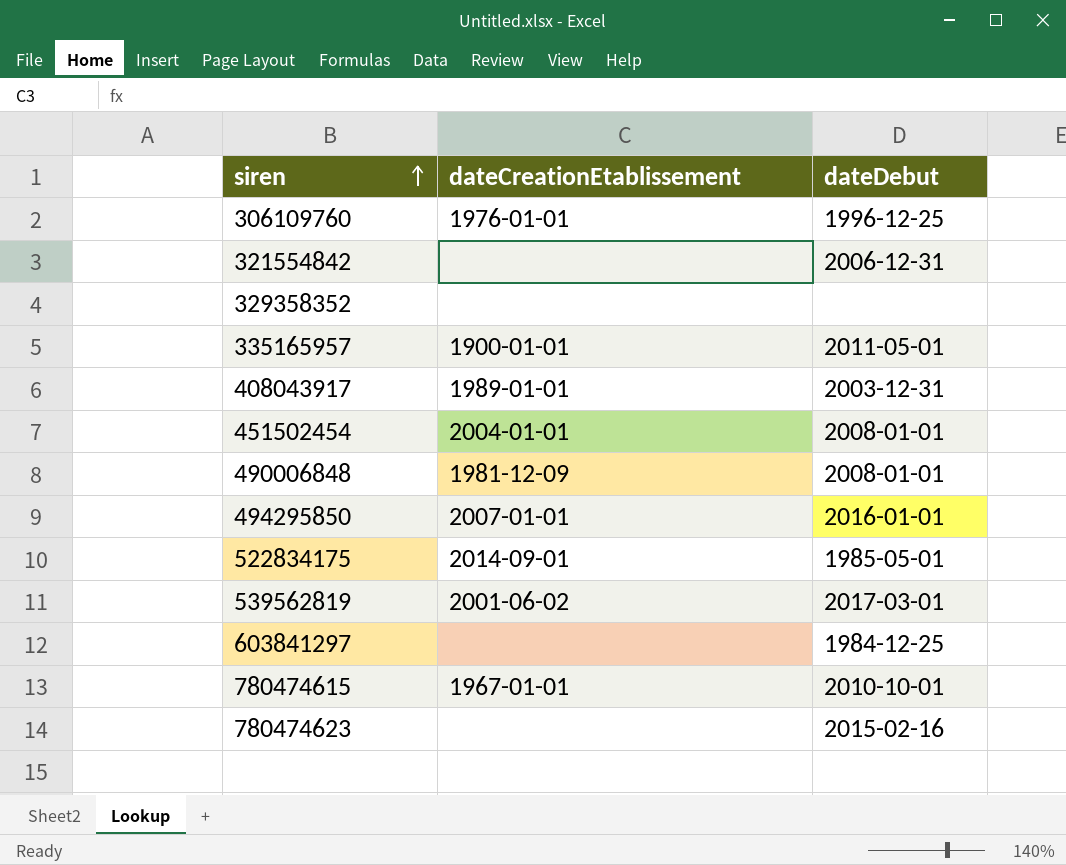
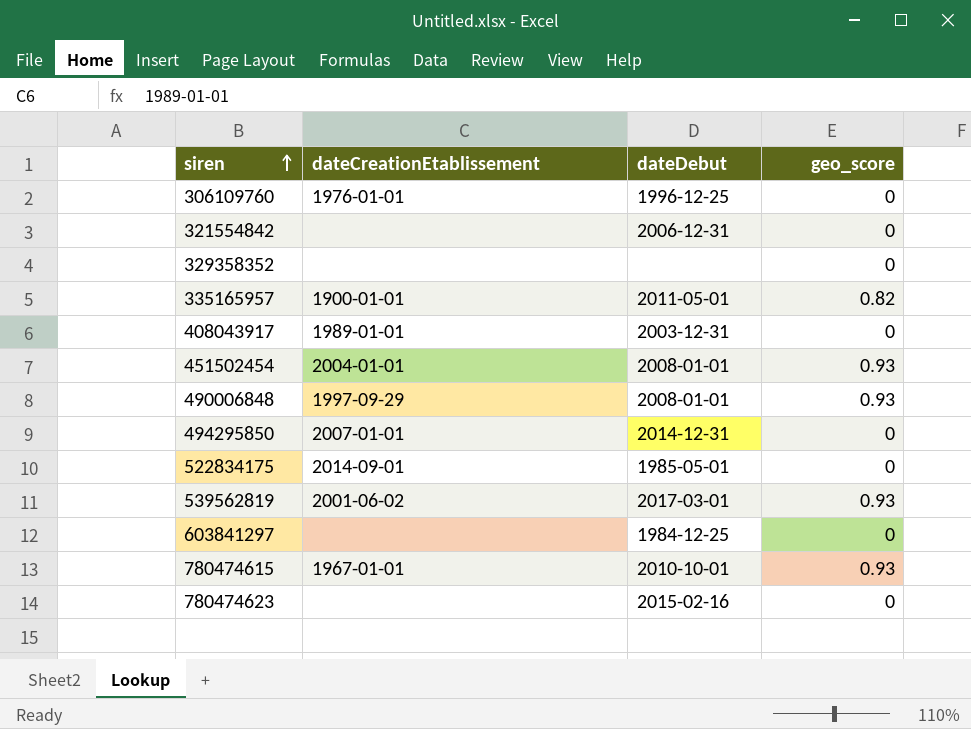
column geo_score | position: none -> 4
490006848 | dateCreationEtablissement: 1981-12-09 -> 1997-09-29
494295850 | dateDebut: 2016-01-01 -> 2014-12-31

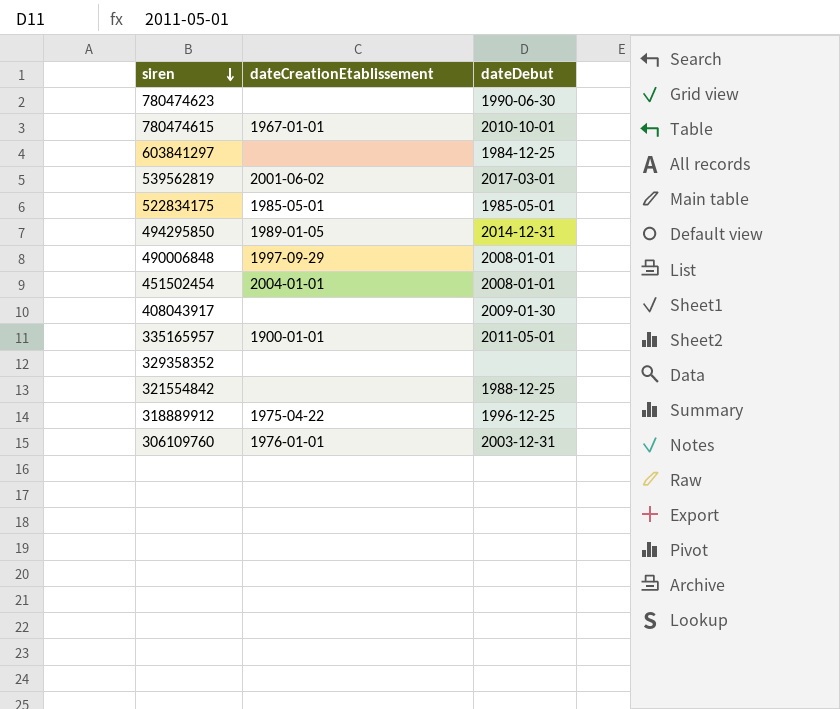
row order: siren ascending -> siren descending
column geo_score | position: 4 -> none
780474623 | dateDebut: 2015-02-16 -> 1990-06-30
522834175 | dateCreationEtablissement: 2014-09-01 -> 1985-05-01
494295850 | dateCreationEtablissement: 2007-01-01 -> 1989-01-05
408043917 | dateCreationEtablissement: 1989-01-01 -> none
408043917 | dateDebut: 2003-12-31 -> 2009-01-30
321554842 | dateDebut: 2006-12-31 -> 1988-12-25
row 318889912: none -> 1975-04-22 | 1996-12-25
306109760 | dateDebut: 1996-12-25 -> 2003-12-31

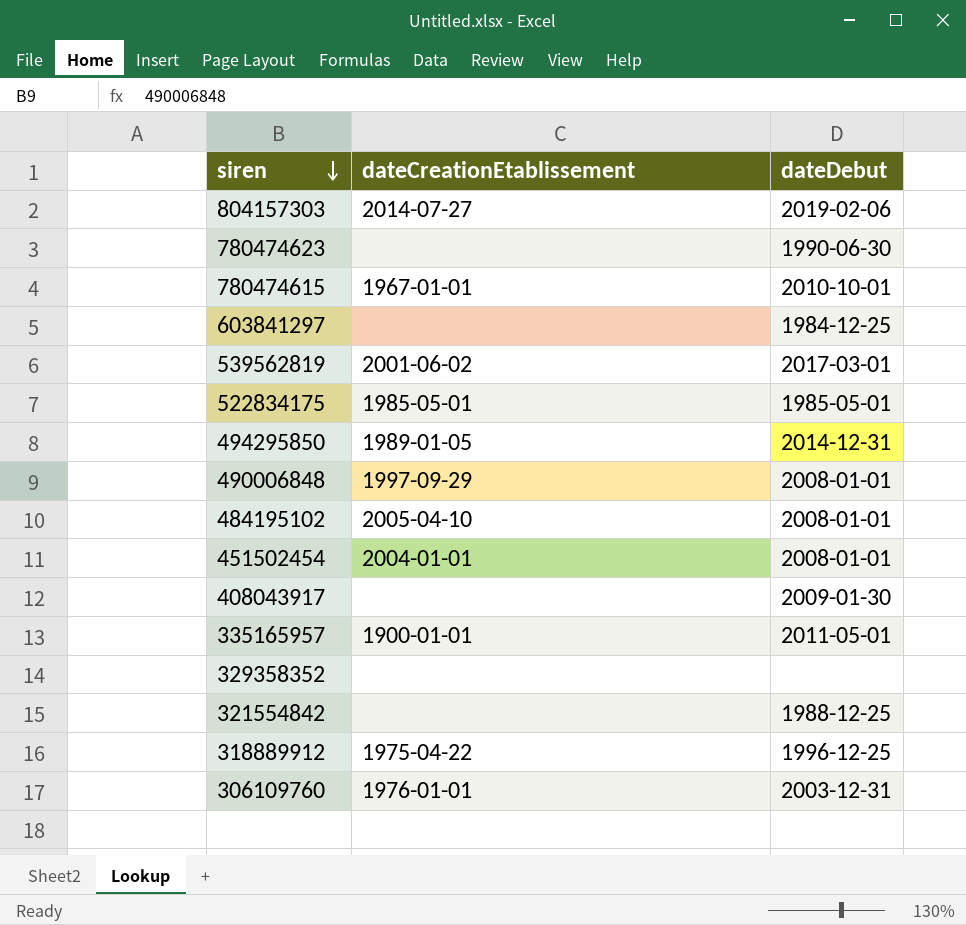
row 804157303: none -> 2014-07-27 | 2019-02-06
row 484195102: none -> 2005-04-10 | 2008-01-01

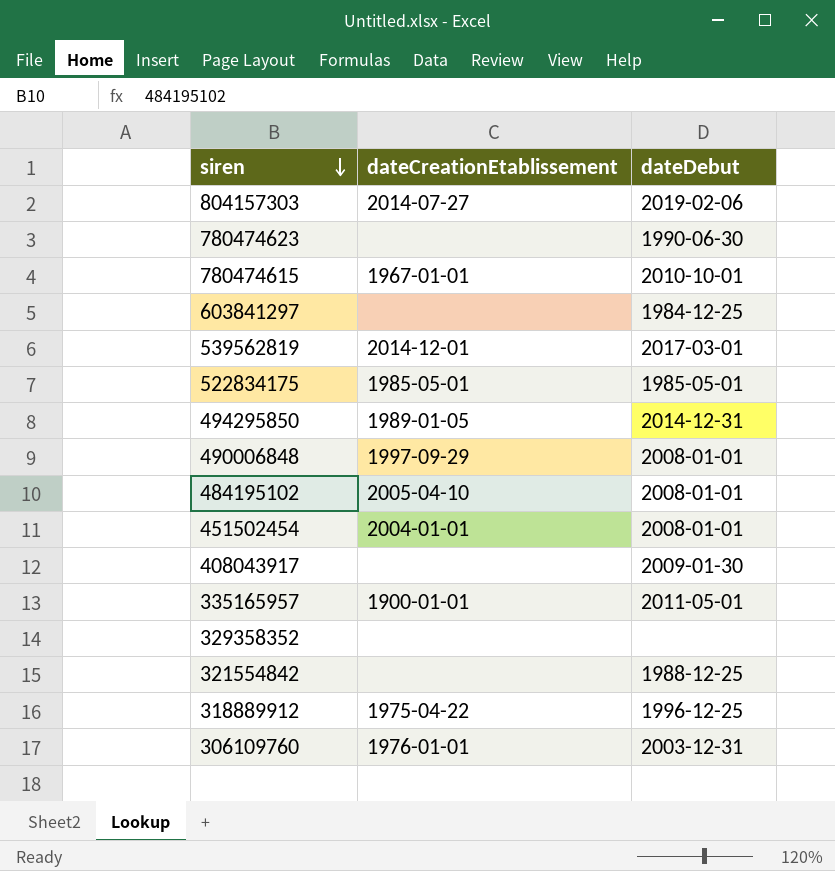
539562819 | dateCreationEtablissement: 2001-06-02 -> 2014-12-01

